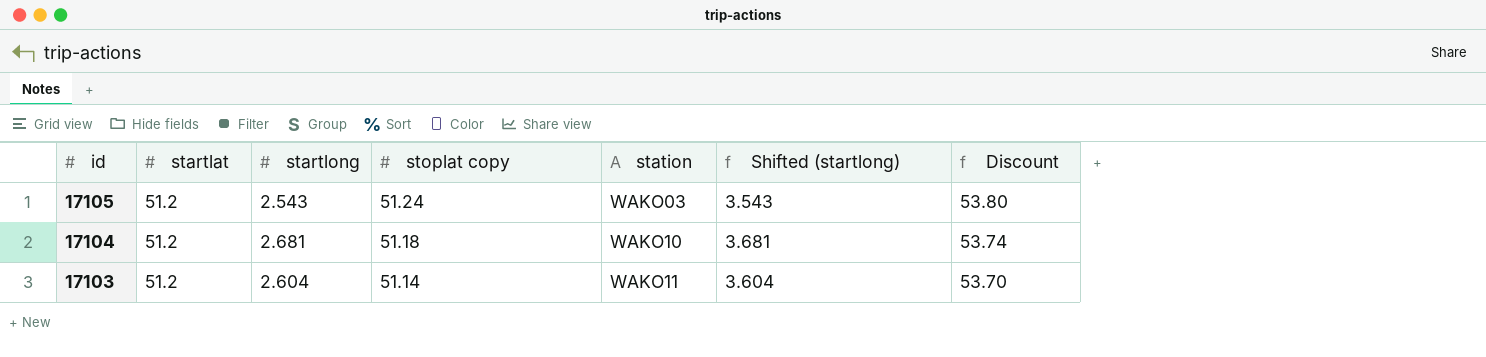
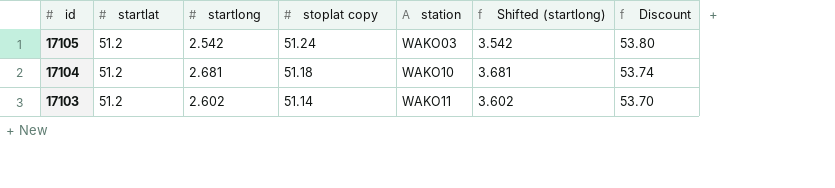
17105 | startlong: 2.543 -> 2.542
17105 | Shifted (startlong): 3.543 -> 3.542
17103 | startlong: 2.604 -> 2.602
17103 | Shifted (startlong): 3.604 -> 3.602

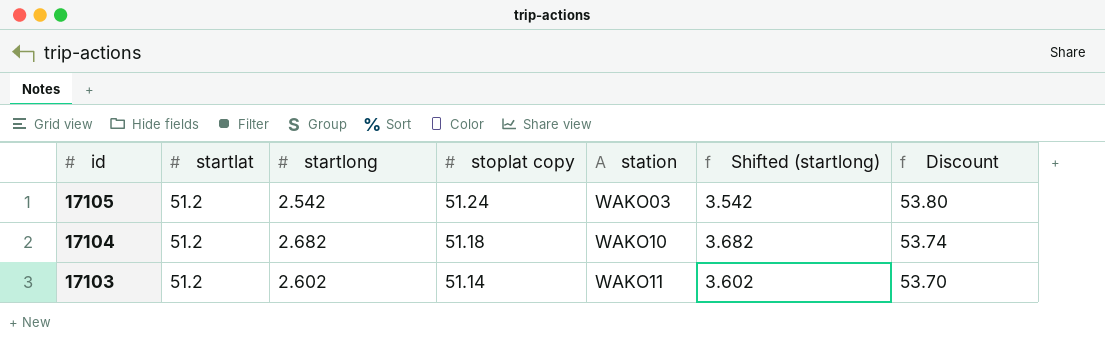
17104 | startlong: 2.681 -> 2.682
17104 | Shifted (startlong): 3.681 -> 3.682

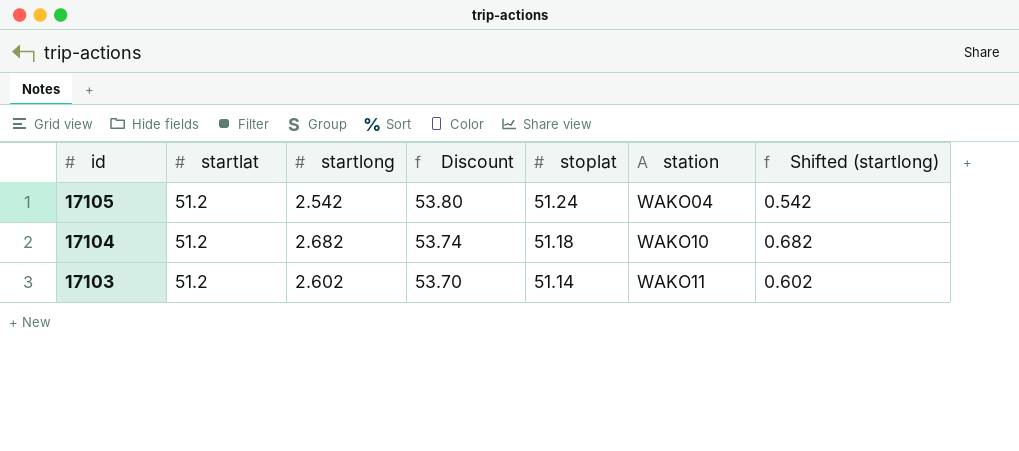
column Discount | position: 7 -> 4
column name: stoplat copy -> stoplat
column Shifted (startlong) | formula: [startlong] + 1 -> [startlong] - 2
17105 | station: WAKO03 -> WAKO04

